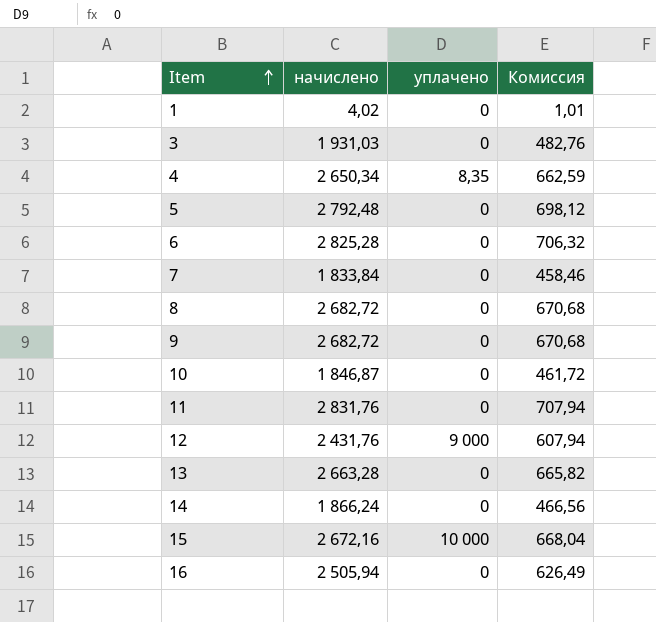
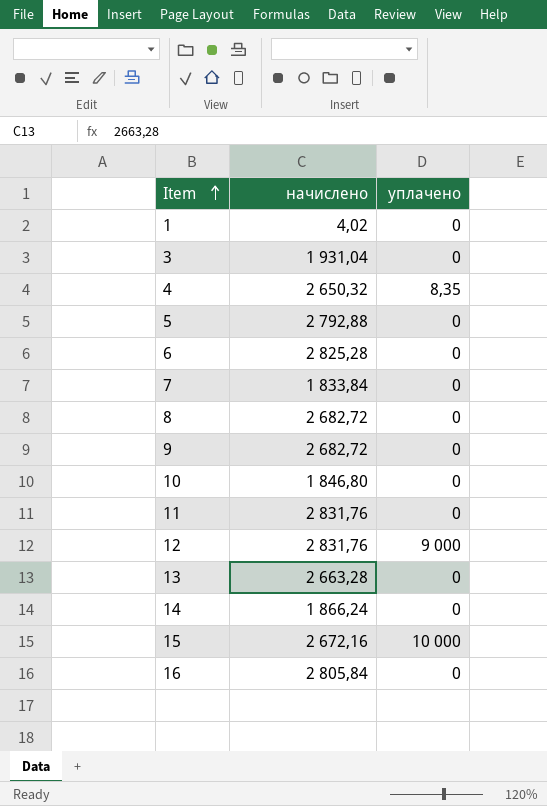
column Комиссия | formula: [начислено] * 0,25 -> none
3 | начислено: 1 931,03 -> 1 931,04
4 | начислено: 2 650,34 -> 2 650,32
5 | начислено: 2 792,48 -> 2 792,88
10 | начислено: 1 846,87 -> 1 846,80
12 | начислено: 2 431,76 -> 2 831,76
16 | начислено: 2 505,94 -> 2 805,84

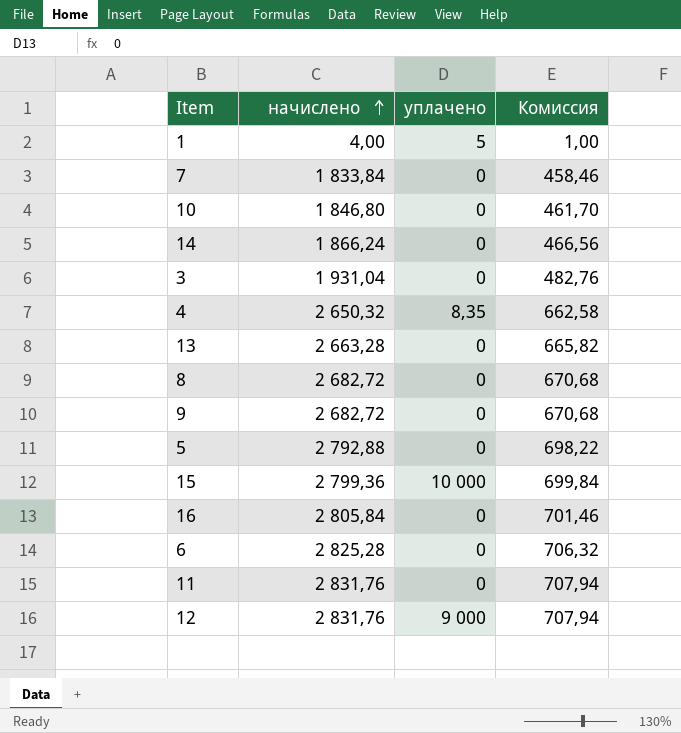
row order: Item ascending -> начислено ascending
column Комиссия | formula: none -> [начислено] * 0,25
1 | начислено: 4,02 -> 4,00
1 | уплачено: 0 -> 5
15 | начислено: 2 672,16 -> 2 799,36

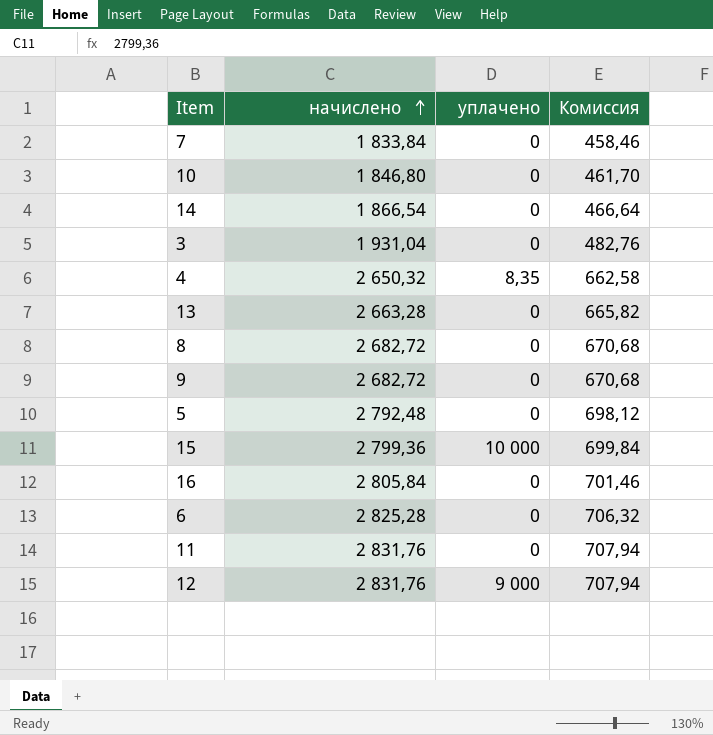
row 1: 4,00 | 5 | 1,00 -> none
14 | начислено: 1 866,24 -> 1 866,54
14 | Комиссия: 466,56 -> 466,64
5 | начислено: 2 792,88 -> 2 792,48
5 | Комиссия: 698,22 -> 698,12

